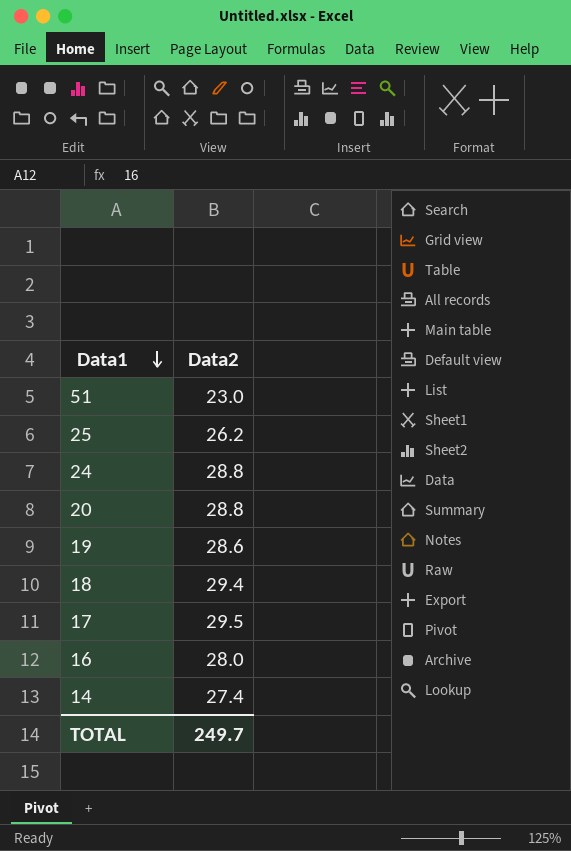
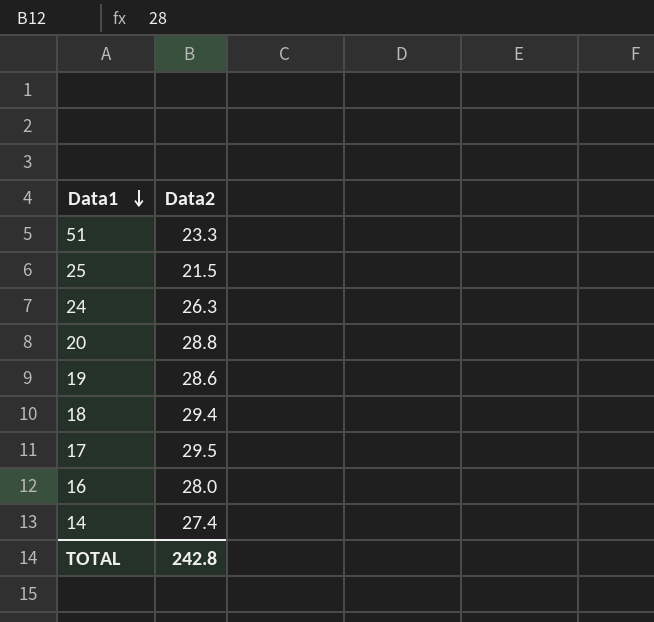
51 | Data2: 23.0 -> 23.3
25 | Data2: 26.2 -> 21.5
24 | Data2: 28.8 -> 26.3
TOTAL | Data2: 249.7 -> 242.8

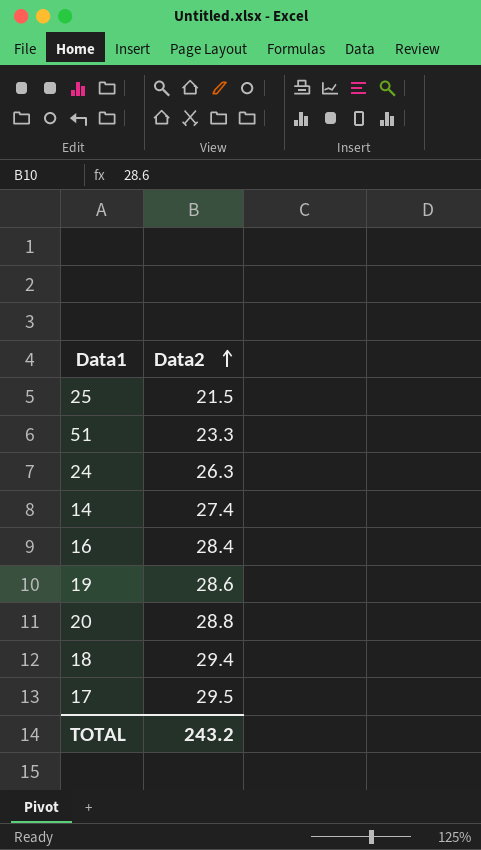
row order: Data1 descending -> Data2 ascending
16 | Data2: 28.0 -> 28.4
TOTAL | Data2: 242.8 -> 243.2

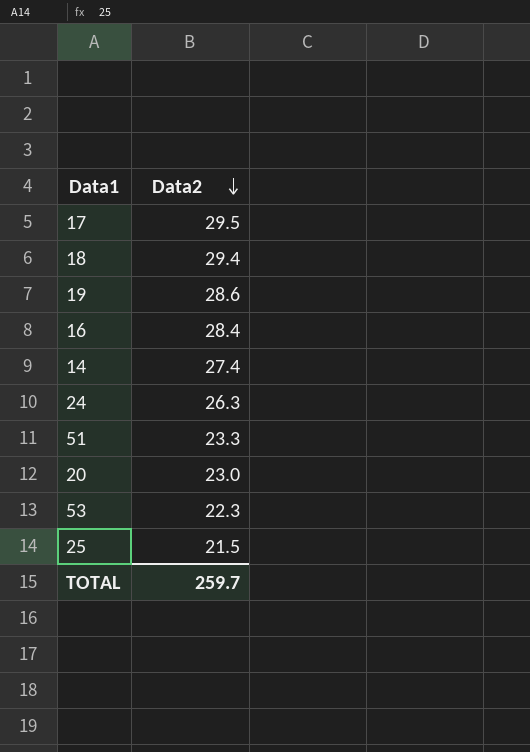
row order: Data2 ascending -> Data2 descending
20 | Data2: 28.8 -> 23.0
row 53: none -> 22.3
TOTAL | Data2: 243.2 -> 259.7

